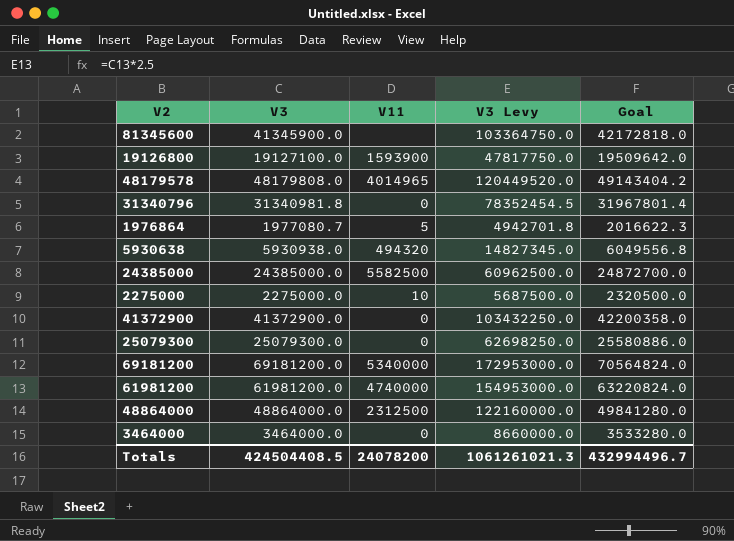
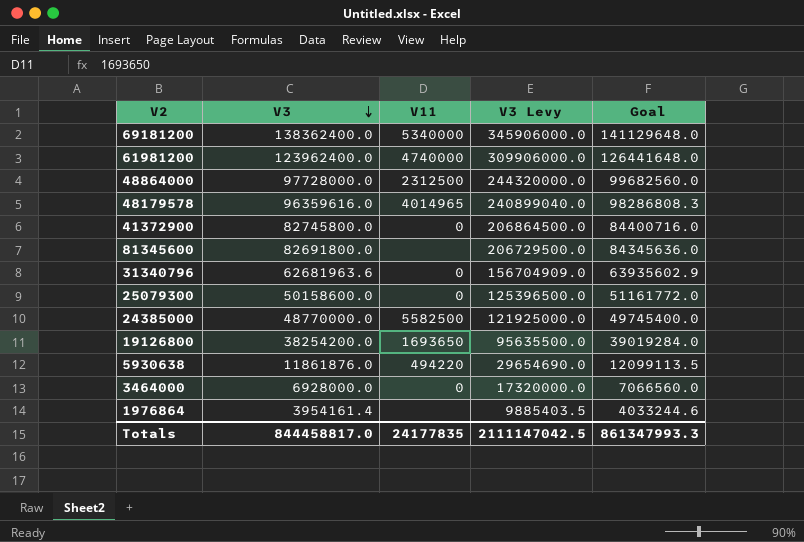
row order: none -> V3 descending
row 2275000: 2275000.0 | 10 | 5687500.0 | 2320500.0 -> none
69181200 | V3: 69181200.0 -> 138362400.0
69181200 | V3 Levy: 172953000.0 -> 345906000.0
69181200 | Goal: 70564824.0 -> 141129648.0
61981200 | V3: 61981200.0 -> 123962400.0
61981200 | V3 Levy: 154953000.0 -> 309906000.0
61981200 | Goal: 63220824.0 -> 126441648.0
48864000 | V3: 48864000.0 -> 97728000.0
48864000 | V3 Levy: 122160000.0 -> 244320000.0
48864000 | Goal: 49841280.0 -> 99682560.0
48179578 | V3: 48179808.0 -> 96359616.0
48179578 | V3 Levy: 120449520.0 -> 240899040.0
48179578 | Goal: 49143404.2 -> 98286808.3
41372900 | V3: 41372900.0 -> 82745800.0
41372900 | V3 Levy: 103432250.0 -> 206864500.0
41372900 | Goal: 42200358.0 -> 84400716.0
81345600 | V3: 41345900.0 -> 82691800.0
81345600 | V3 Levy: 103364750.0 -> 206729500.0
81345600 | Goal: 42172818.0 -> 84345636.0
31340796 | V3: 31340981.8 -> 62681963.6
31340796 | V3 Levy: 78352454.5 -> 156704909.0
31340796 | Goal: 31967801.4 -> 63935602.9
25079300 | V3: 25079300.0 -> 50158600.0
25079300 | V3 Levy: 62698250.0 -> 125396500.0
25079300 | Goal: 25580886.0 -> 51161772.0
24385000 | V3: 24385000.0 -> 48770000.0
24385000 | V3 Levy: 60962500.0 -> 121925000.0
24385000 | Goal: 24872700.0 -> 49745400.0
19126800 | V3: 19127100.0 -> 38254200.0
19126800 | V11: 1593900 -> 1693650
19126800 | V3 Levy: 47817750.0 -> 95635500.0
19126800 | Goal: 19509642.0 -> 39019284.0
5930638 | V3: 5930938.0 -> 11861876.0
5930638 | V11: 494320 -> 494220
5930638 | V3 Levy: 14827345.0 -> 29654690.0
5930638 | Goal: 6049556.8 -> 12099113.5
3464000 | V3: 3464000.0 -> 6928000.0
3464000 | V3 Levy: 8660000.0 -> 17320000.0
3464000 | Goal: 3533280.0 -> 7066560.0
1976864 | V3: 1977080.7 -> 3954161.4
1976864 | V11: 5 -> none
1976864 | V3 Levy: 4942701.8 -> 9885403.5
1976864 | Goal: 2016622.3 -> 4033244.6
Totals | V3: 424504408.5 -> 844458817.0
Totals | V11: 24078200 -> 24177835
Totals | V3 Levy: 1061261021.3 -> 2111147042.5
Totals | Goal: 432994496.7 -> 861347993.3

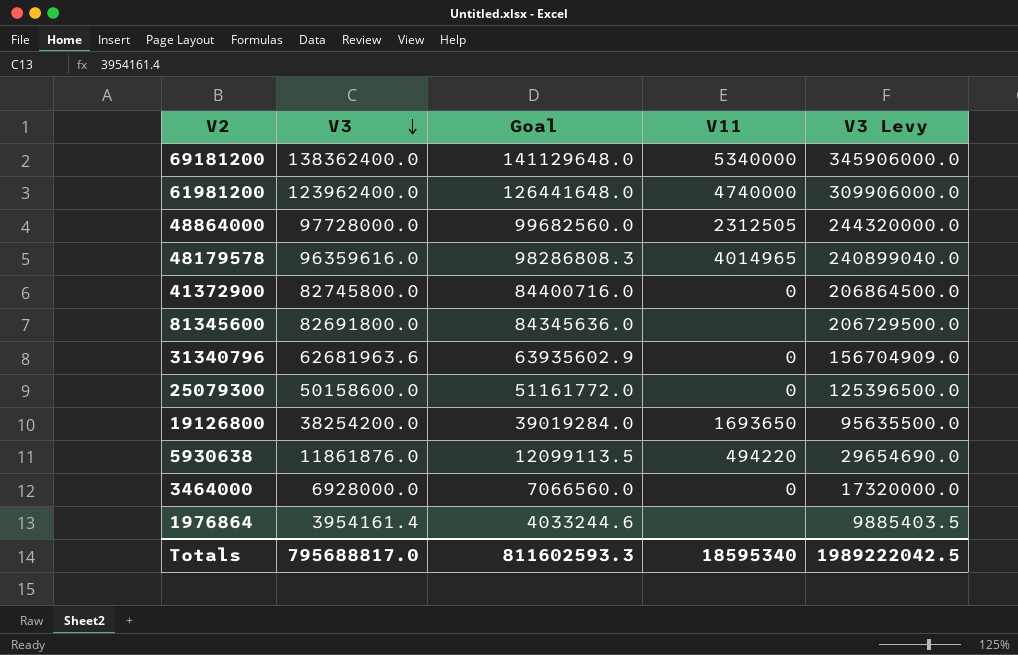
column Goal | position: 5 -> 3
row 24385000: 48770000.0 | 5582500 | 121925000.0 | 49745400.0 -> none
48864000 | V11: 2312500 -> 2312505
Totals | V3: 844458817.0 -> 795688817.0
Totals | Goal: 861347993.3 -> 811602593.3
Totals | V11: 24177835 -> 18595340
Totals | V3 Levy: 2111147042.5 -> 1989222042.5

